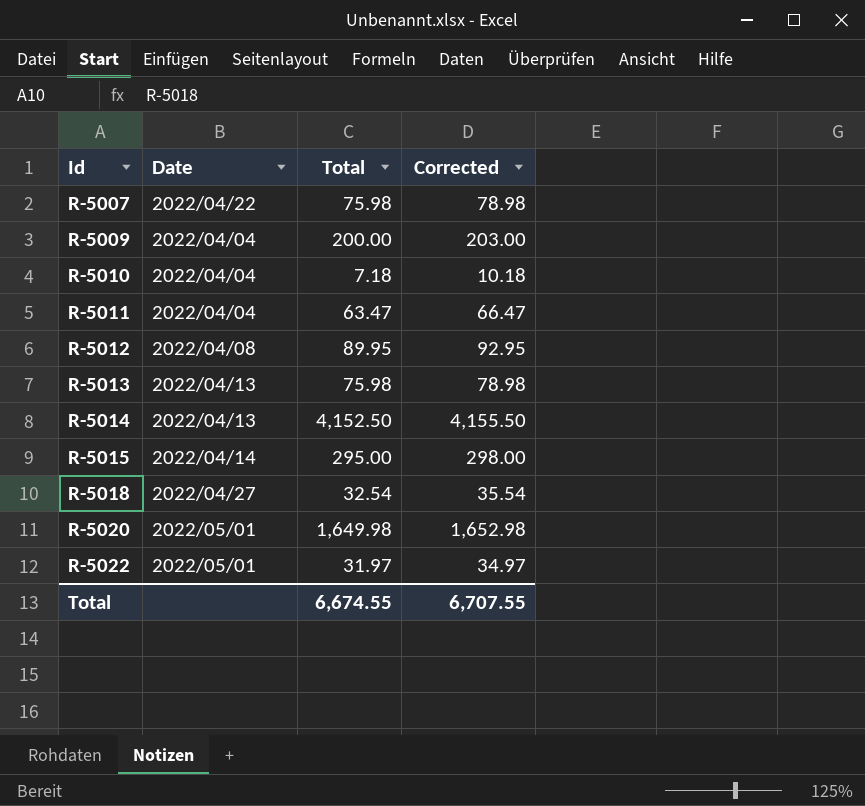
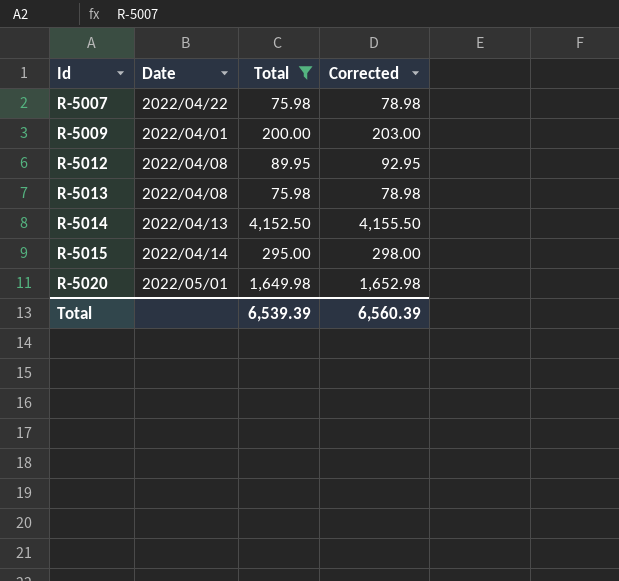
filter: none -> Total >= 75.98
R-5009 | Date: 2022/04/04 -> 2022/04/01
R-5013 | Date: 2022/04/13 -> 2022/04/08
Total | Total: 6,674.55 -> 6,539.39
Total | Corrected: 6,707.55 -> 6,560.39

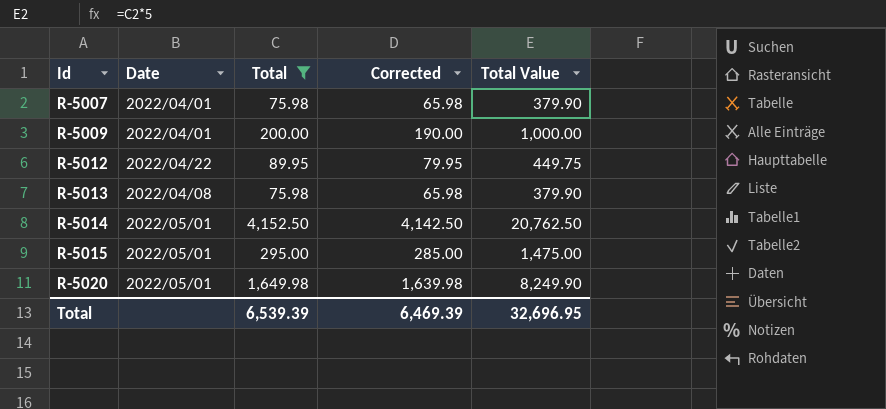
column Corrected | formula: [Total] + 3 -> [Total] - 10
column Total Value | formula: none -> [Total] * 5
R-5007 | Date: 2022/04/22 -> 2022/04/01
R-5012 | Date: 2022/04/08 -> 2022/04/22
R-5014 | Date: 2022/04/13 -> 2022/05/01
R-5015 | Date: 2022/04/14 -> 2022/05/01
Total | Corrected: 6,560.39 -> 6,469.39

